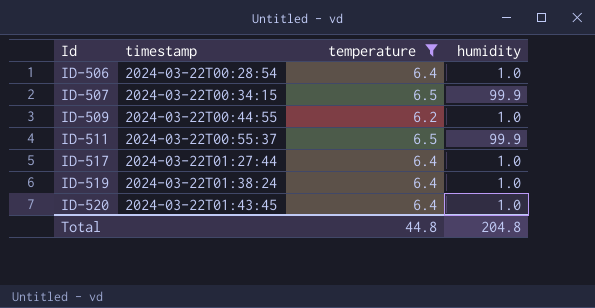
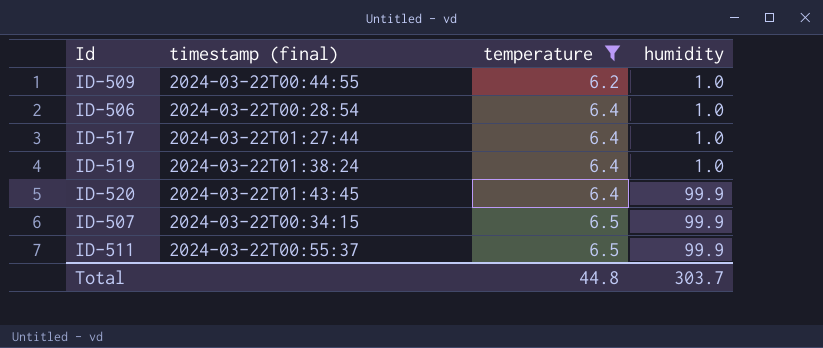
row order: Id ascending -> temperature ascending
column name: timestamp -> timestamp (final)
ID-520 | humidity: 1.0 -> 99.9
Total | humidity: 204.8 -> 303.7

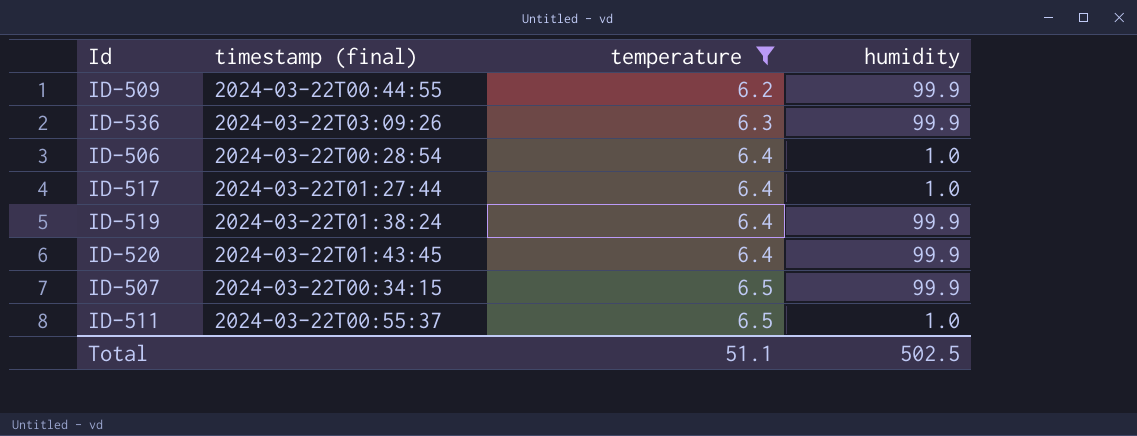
ID-509 | humidity: 1.0 -> 99.9
row ID-536: none -> 2024-03-22T03:09:26 | 6.3 | 99.9
ID-519 | humidity: 1.0 -> 99.9
ID-511 | humidity: 99.9 -> 1.0
Total | temperature: 44.8 -> 51.1
Total | humidity: 303.7 -> 502.5

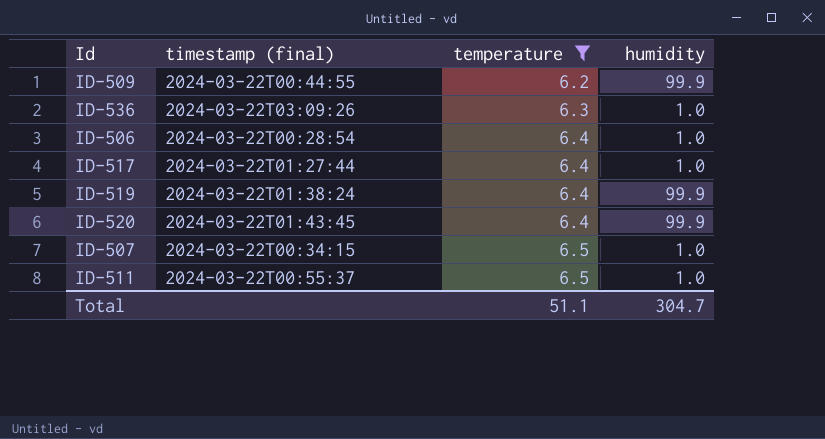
ID-536 | humidity: 99.9 -> 1.0
ID-507 | humidity: 99.9 -> 1.0
Total | humidity: 502.5 -> 304.7

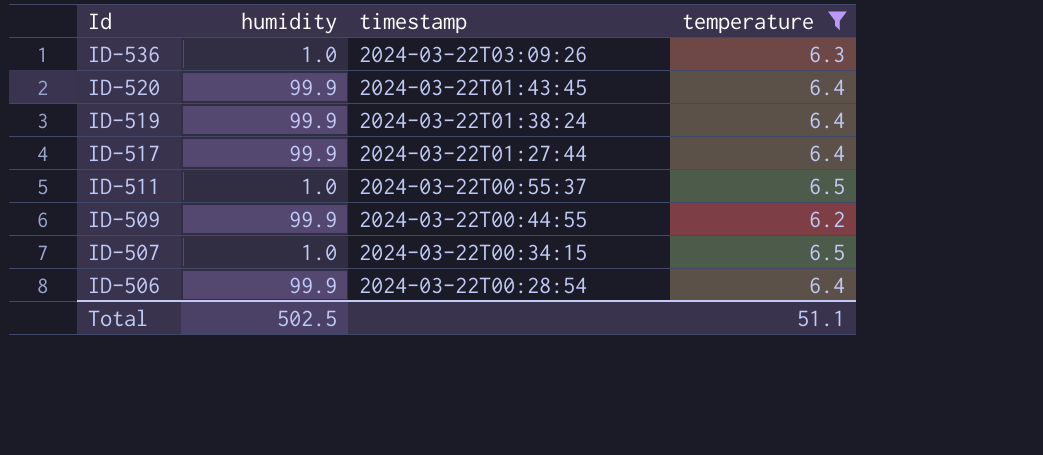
row order: temperature ascending -> Id descending
column humidity | position: 4 -> 2
column name: timestamp (final) -> timestamp
ID-517 | humidity: 1.0 -> 99.9
ID-506 | humidity: 1.0 -> 99.9
Total | humidity: 304.7 -> 502.5

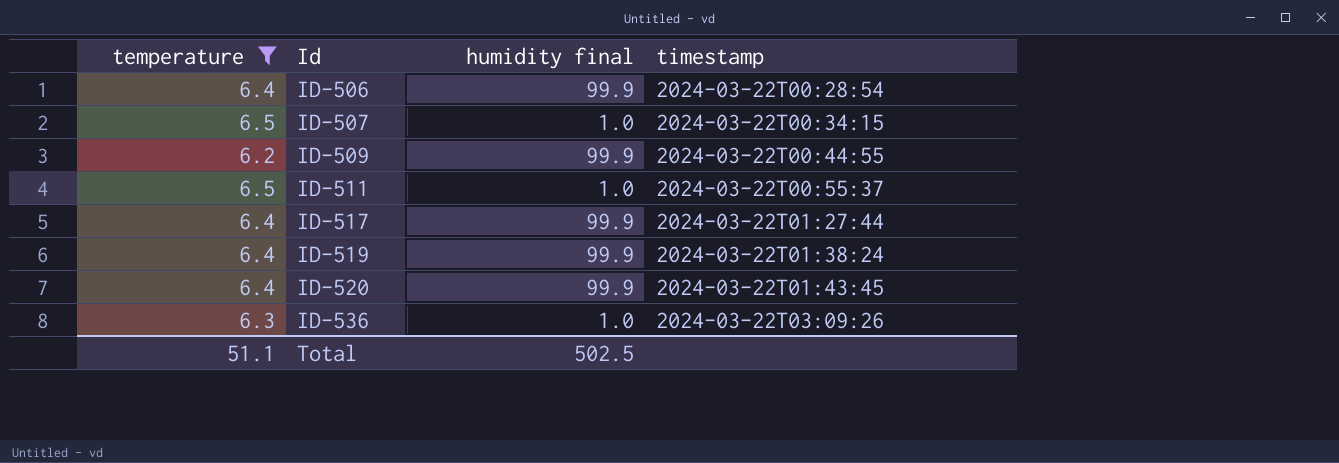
row order: Id descending -> Id ascending
column temperature | position: 4 -> 1
column name: humidity -> humidity final

